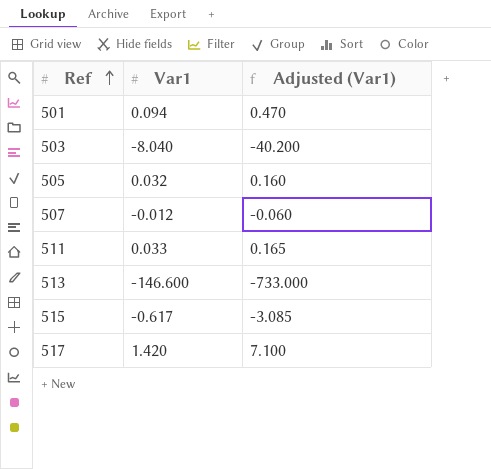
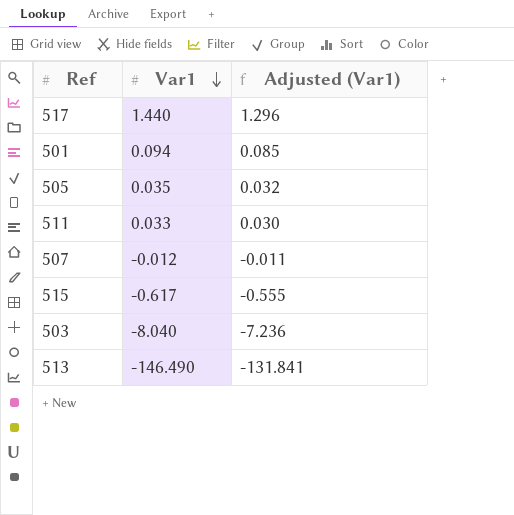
row order: Ref ascending -> Var1 descending
column Adjusted (Var1) | formula: [Var1] * 5 -> [Var1] * 0.9
517 | Var1: 1.420 -> 1.440
505 | Var1: 0.032 -> 0.035
513 | Var1: -146.600 -> -146.490

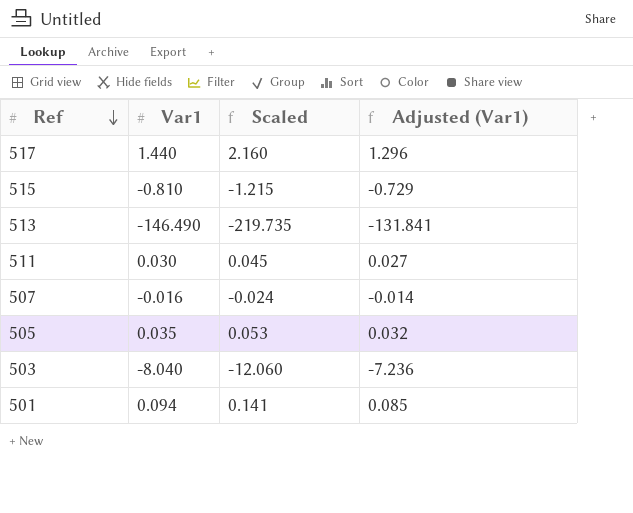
row order: Var1 descending -> Ref descending
column Scaled | formula: none -> [Var1] * 1.5
515 | Var1: -0.617 -> -0.810
515 | Adjusted (Var1): -0.555 -> -0.729
511 | Var1: 0.033 -> 0.030
511 | Adjusted (Var1): 0.030 -> 0.027
507 | Var1: -0.012 -> -0.016
507 | Adjusted (Var1): -0.011 -> -0.014

